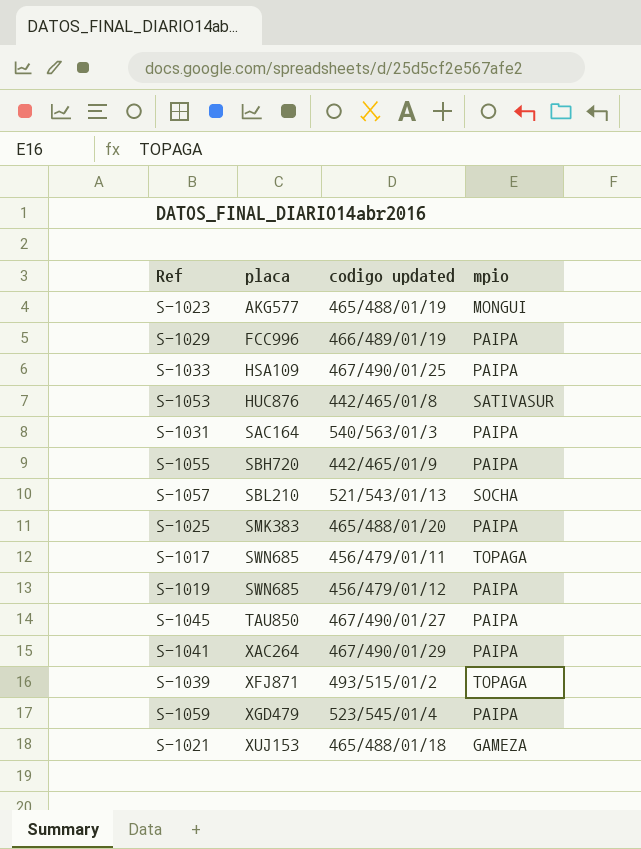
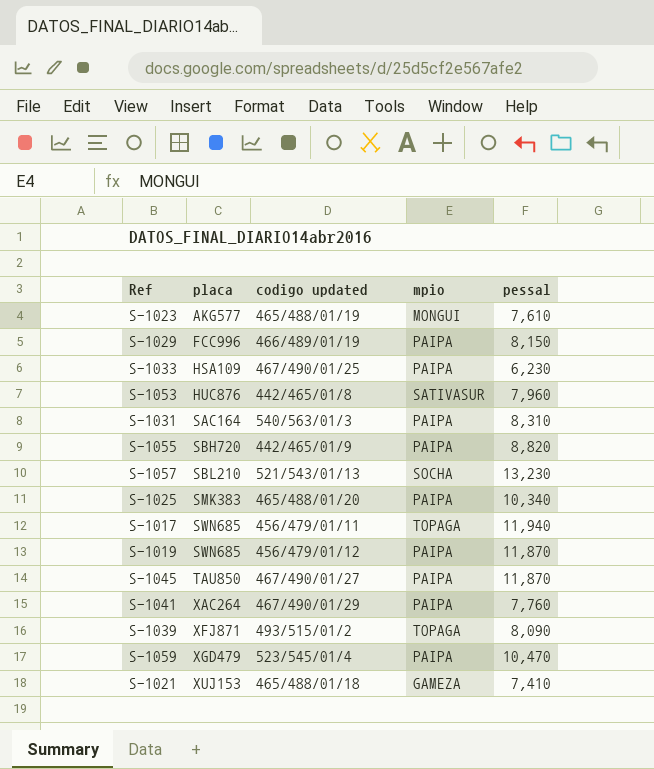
column pessal | position: none -> 5

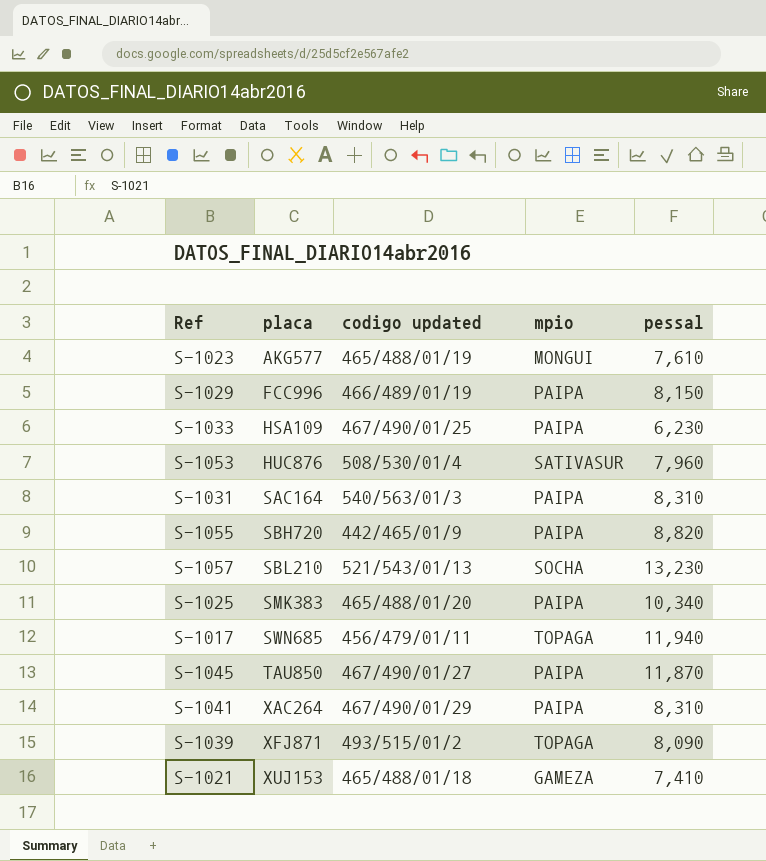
row S-1019: SWN685 | 456/479/01/12 | PAIPA | 11,870 -> none
row S-1059: XGD479 | 523/545/01/4 | PAIPA | 10,470 -> none
S-1053 | codigo updated: 442/465/01/8 -> 508/530/01/4
S-1041 | pessal: 7,760 -> 8,310

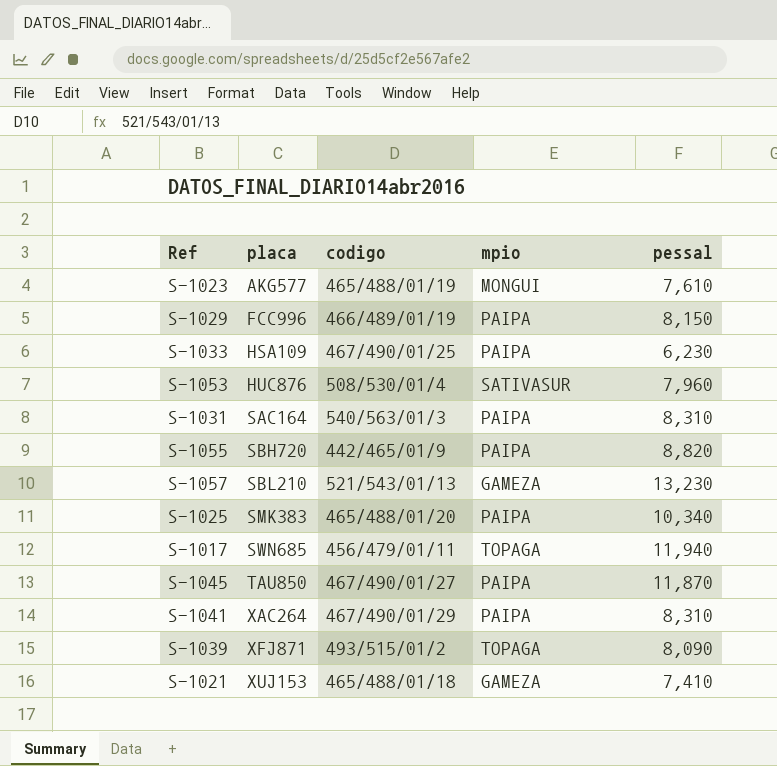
column name: codigo updated -> codigo
S-1057 | mpio: SOCHA -> GAMEZA

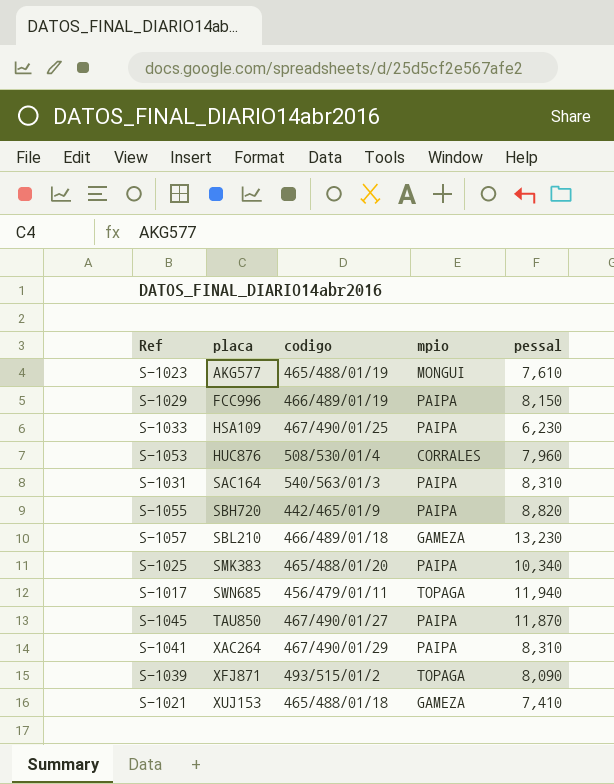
S-1053 | mpio: SATIVASUR -> CORRALES
S-1057 | codigo: 521/543/01/13 -> 466/489/01/18

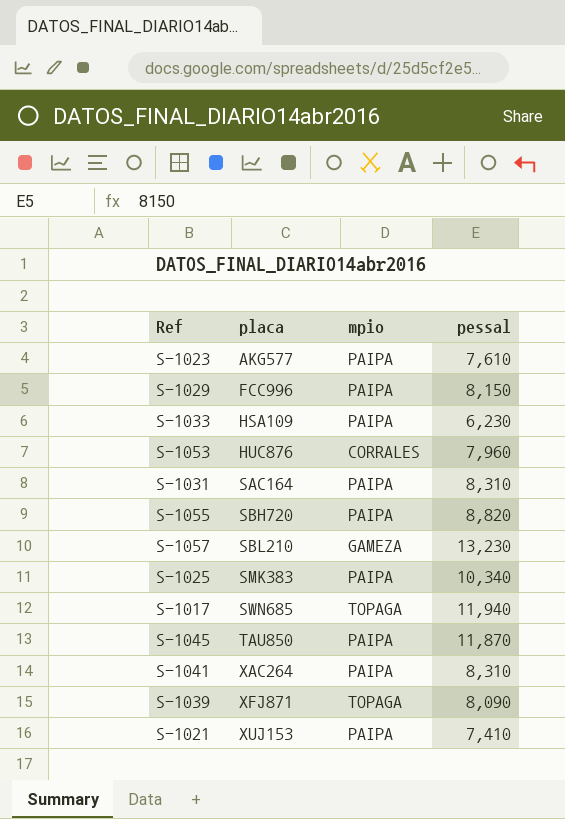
column codigo | position: 3 -> none
S-1023 | mpio: MONGUI -> PAIPA
S-1021 | mpio: GAMEZA -> PAIPA

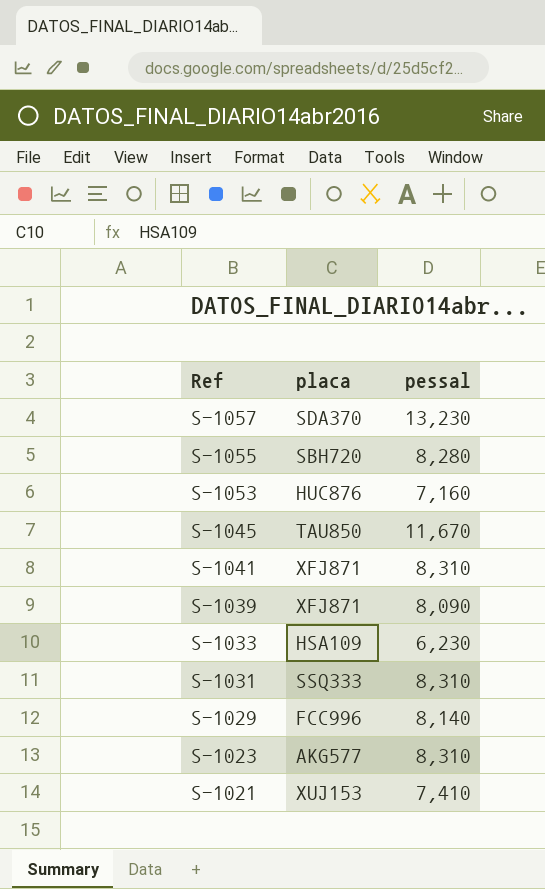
row order: placa ascending -> Ref descending
column mpio | position: 3 -> none
row S-1025: SMK383 | PAIPA | 10,340 -> none
row S-1017: SWN685 | TOPAGA | 11,940 -> none
S-1057 | placa: SBL210 -> SDA370
S-1055 | pessal: 8,820 -> 8,280
S-1053 | pessal: 7,960 -> 7,160
S-1045 | pessal: 11,870 -> 11,670
S-1041 | placa: XAC264 -> XFJ871
S-1031 | placa: SAC164 -> SSQ333
S-1029 | pessal: 8,150 -> 8,140
S-1023 | pessal: 7,610 -> 8,310

